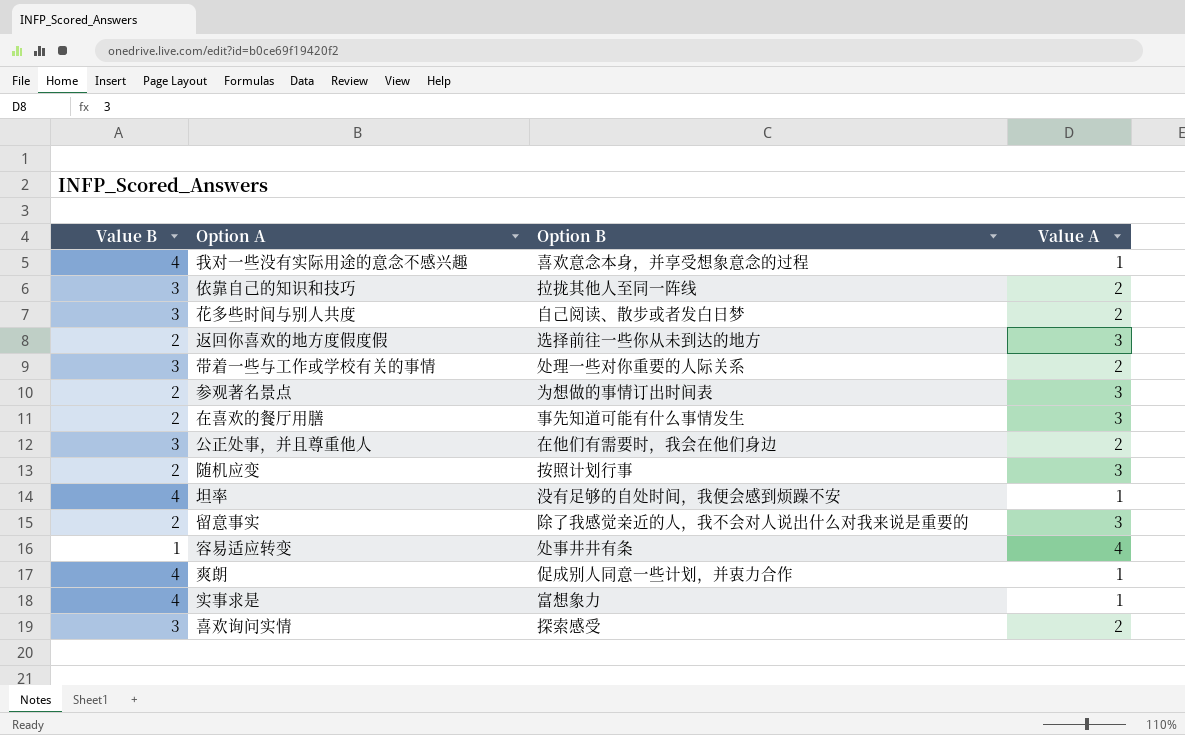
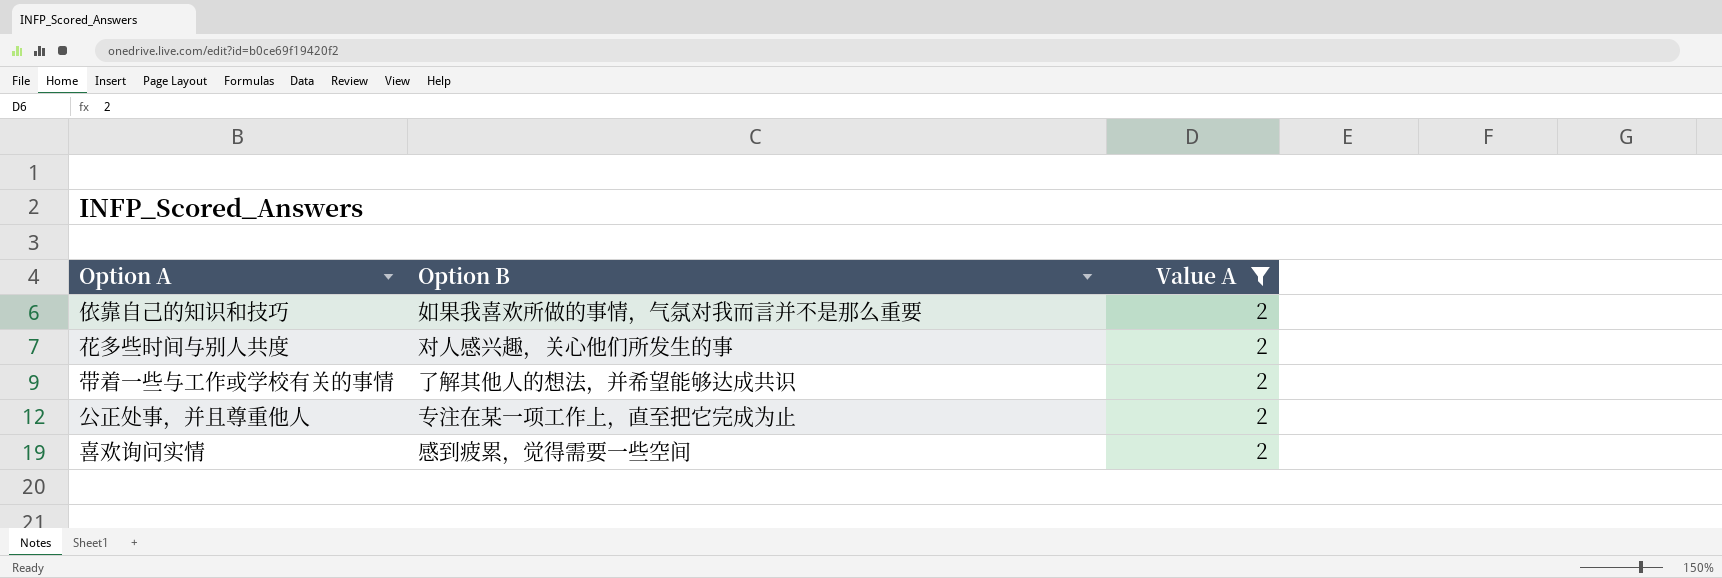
filter: none -> Value A = 2
column Value B | position: 1 -> none
依靠自己的知识和技巧 | Option B: 拉拢其他人至同一阵线 -> 如果我喜欢所做的事情，气氛对我而言并不是那么重要
花多些时间与别人共度 | Option B: 自己阅读、散步或者发白日梦 -> 对人感兴趣，关心他们所发生的事
带着一些与工作或学校有关的事情 | Option B: 处理一些对你重要的人际关系 -> 了解其他人的想法，并希望能够达成共识
公正处事，并且尊重他人 | Option B: 在他们有需要时，我会在他们身边 -> 专注在某一项工作上，直至把它完成为止
喜欢询问实情 | Option B: 探索感受 -> 感到疲累，觉得需要一些空间

